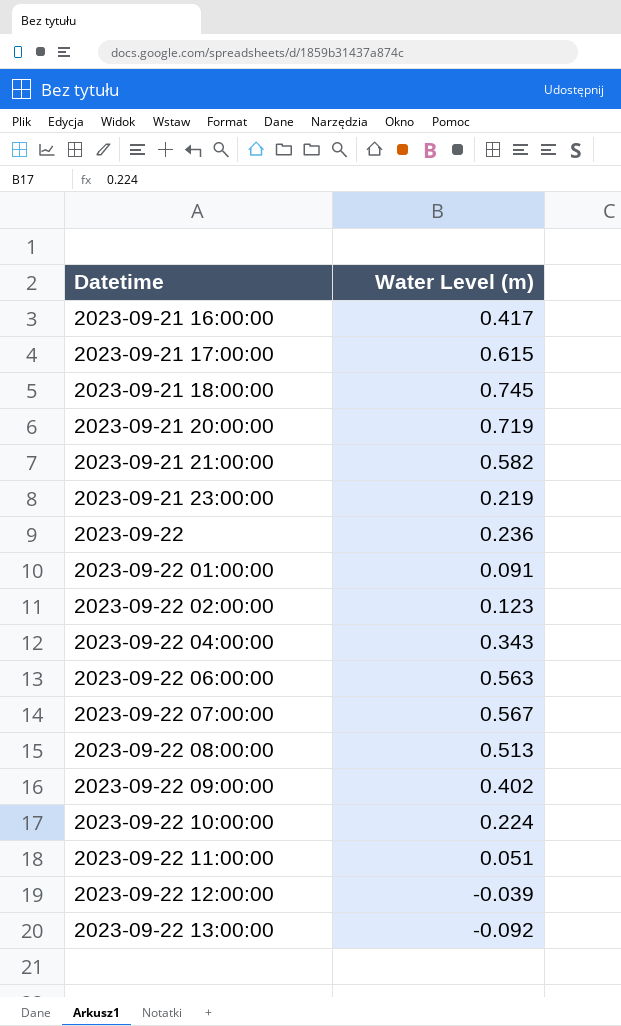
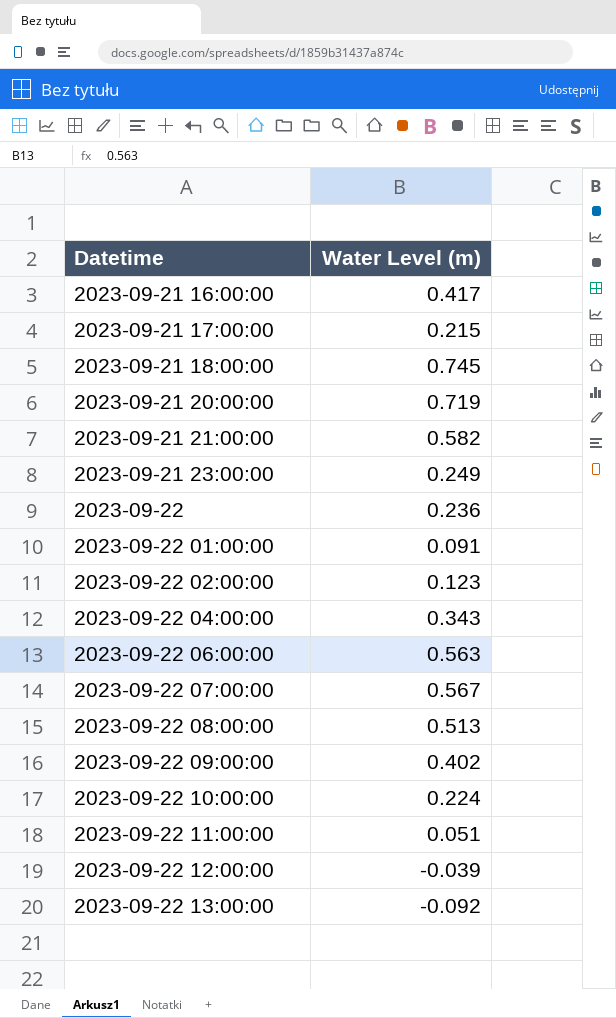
2023-09-21 17:00:00 | Water Level (m): 0.615 -> 0.215
2023-09-21 23:00:00 | Water Level (m): 0.219 -> 0.249

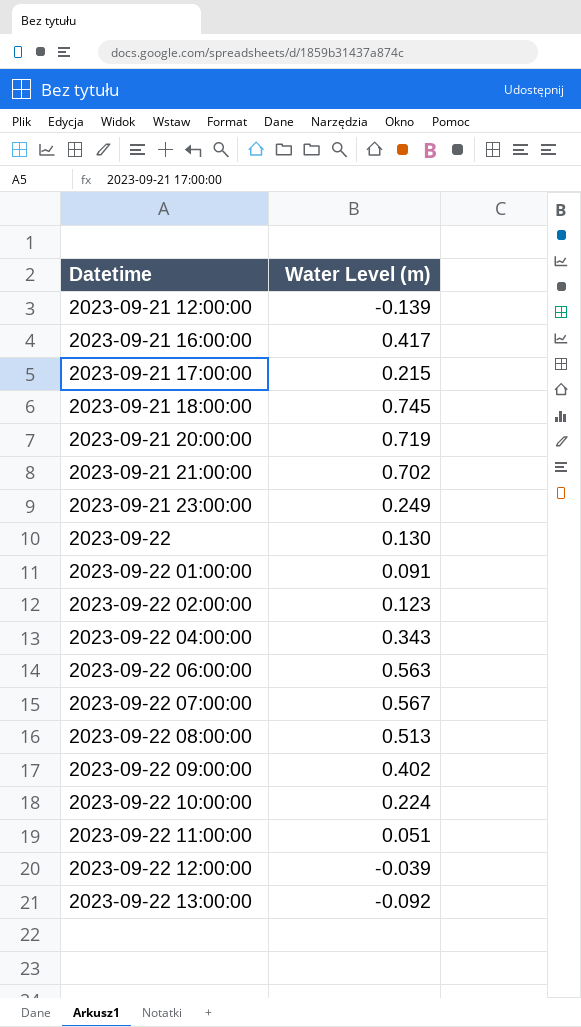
row 2023-09-21 12:00:00: none -> -0.139
2023-09-21 21:00:00 | Water Level (m): 0.582 -> 0.702
2023-09-22 | Water Level (m): 0.236 -> 0.130

